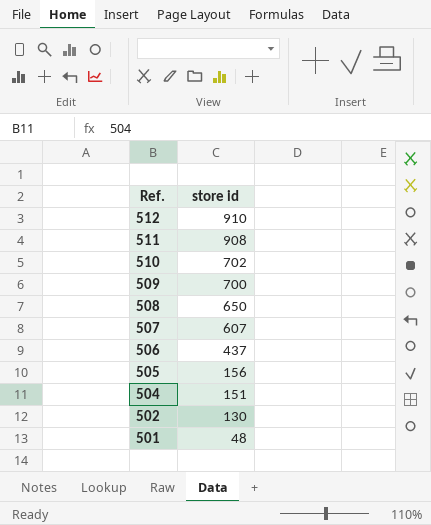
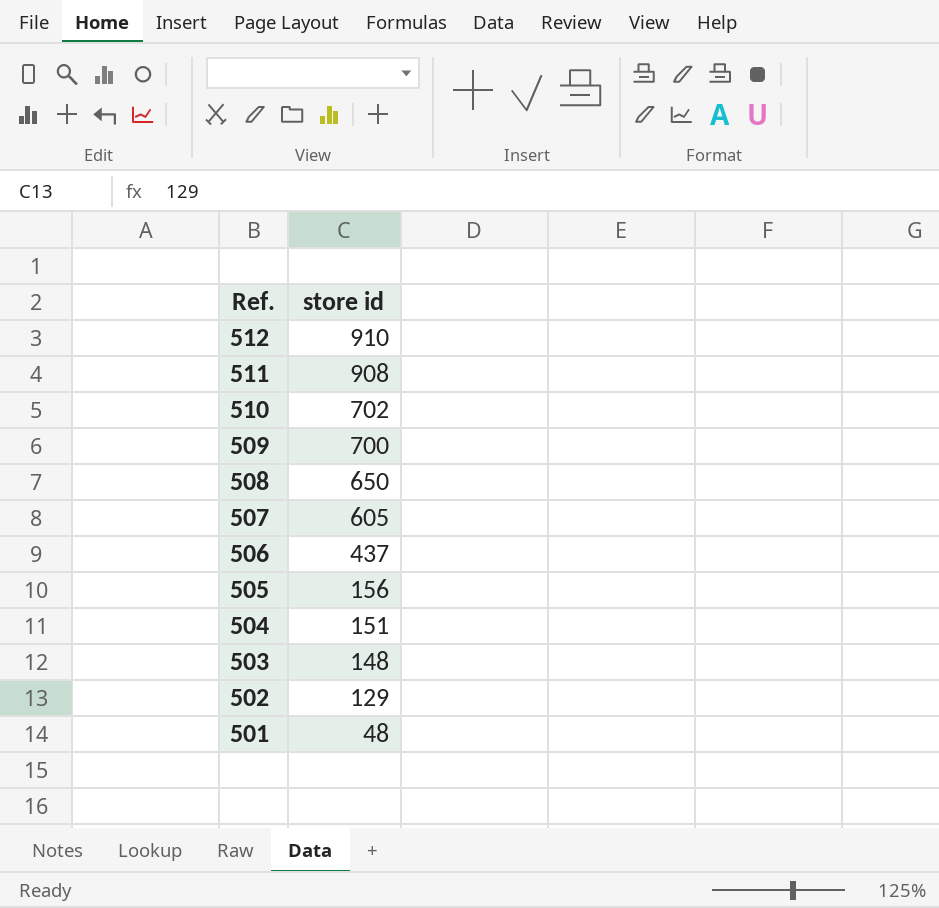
507 | store id: 607 -> 605
row 503: none -> 148
502 | store id: 130 -> 129

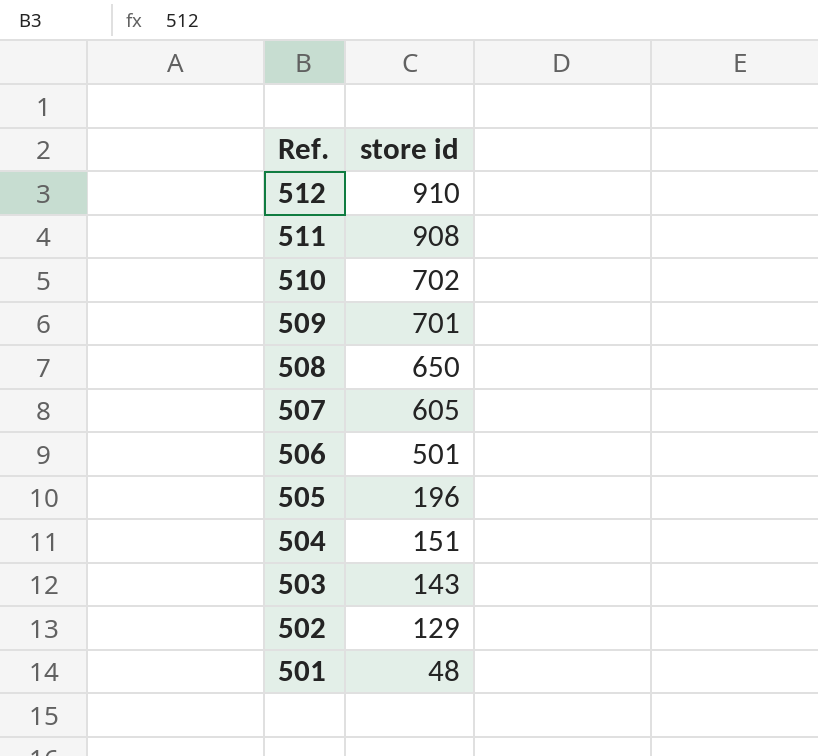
509 | store id: 700 -> 701
506 | store id: 437 -> 501
505 | store id: 156 -> 196
503 | store id: 148 -> 143

